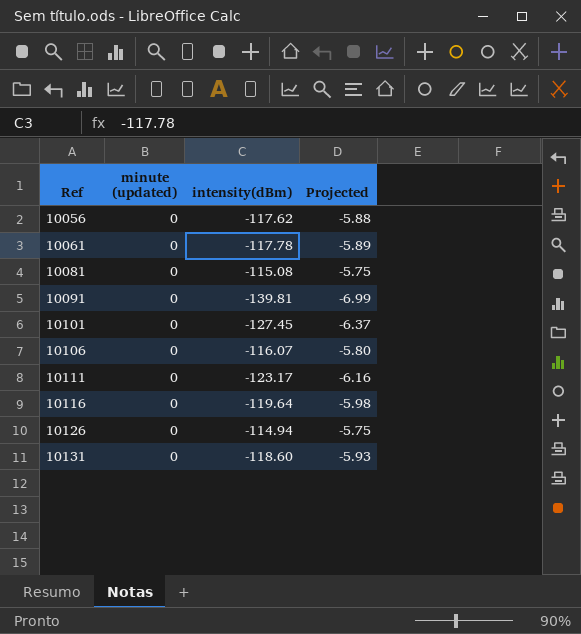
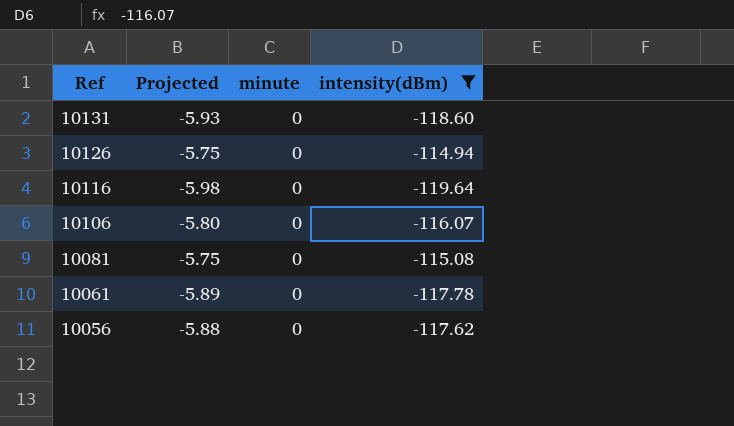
filter: none -> intensity(dBm) >= -119.64
row order: Ref ascending -> Ref descending
column Projected | position: 4 -> 2
column name: minute (updated) -> minute

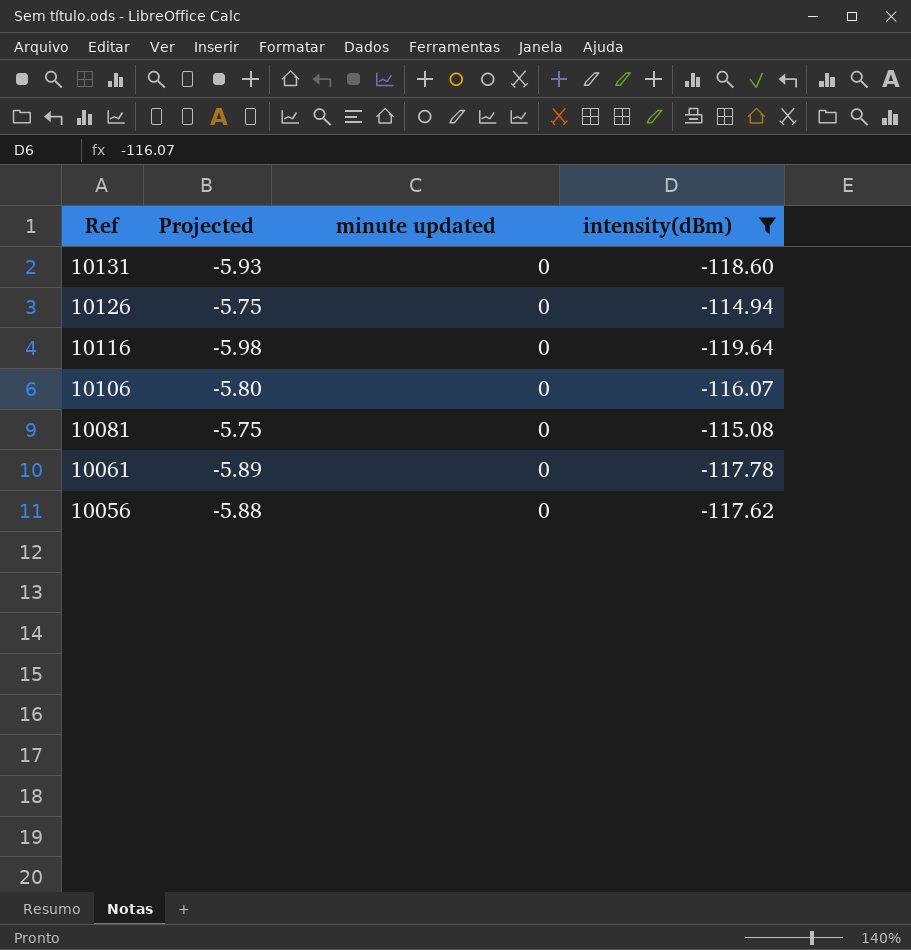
column name: minute -> minute updated

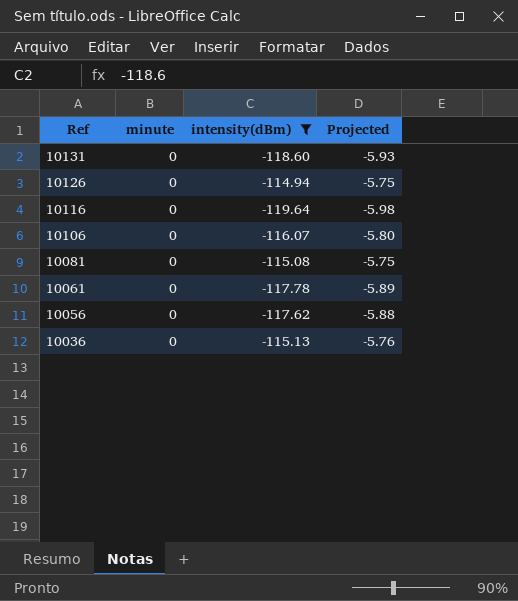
column name: minute updated -> minute
column Projected | position: 2 -> 4
row 10036: none -> 0 | -115.13 | -5.76

